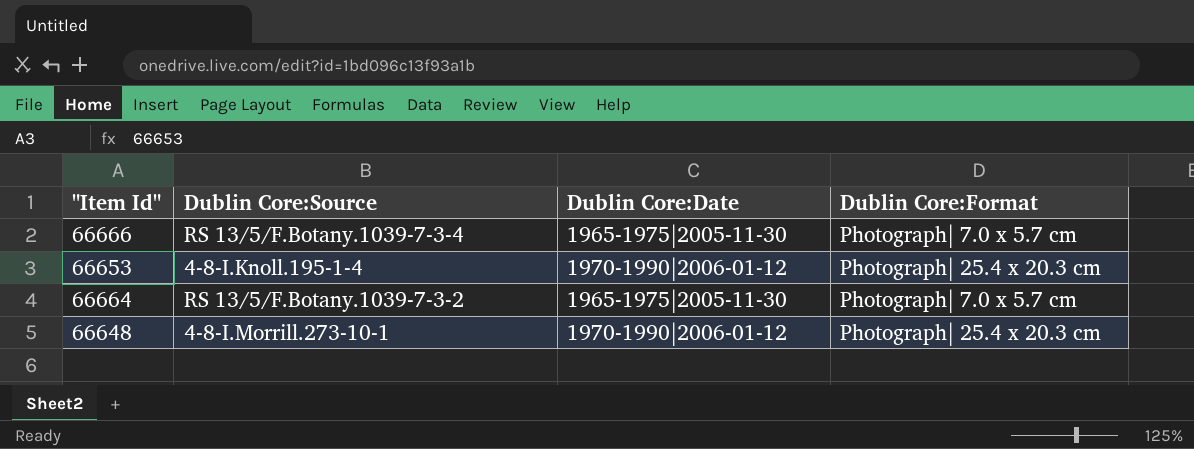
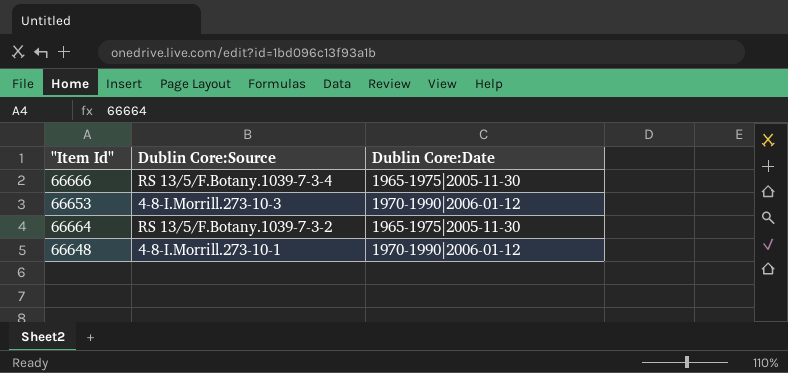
column Dublin Core:Format | position: 4 -> none
66653 | Dublin Core:Source: 4-8-I.Knoll.195-1-4 -> 4-8-I.Morrill.273-10-3

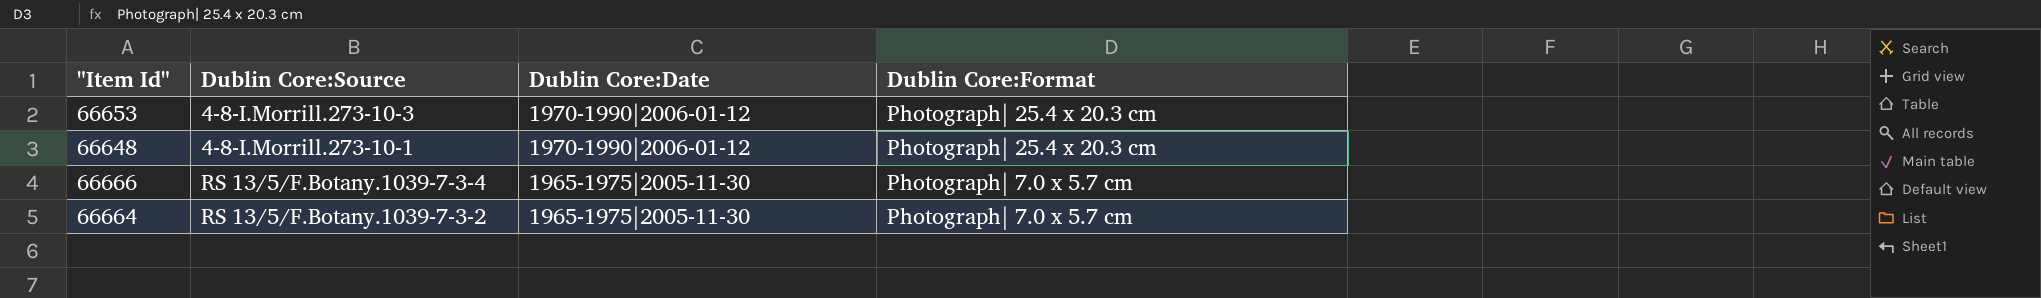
row order: none -> Dublin Core:Date descending
column Dublin Core:Format | position: none -> 4

